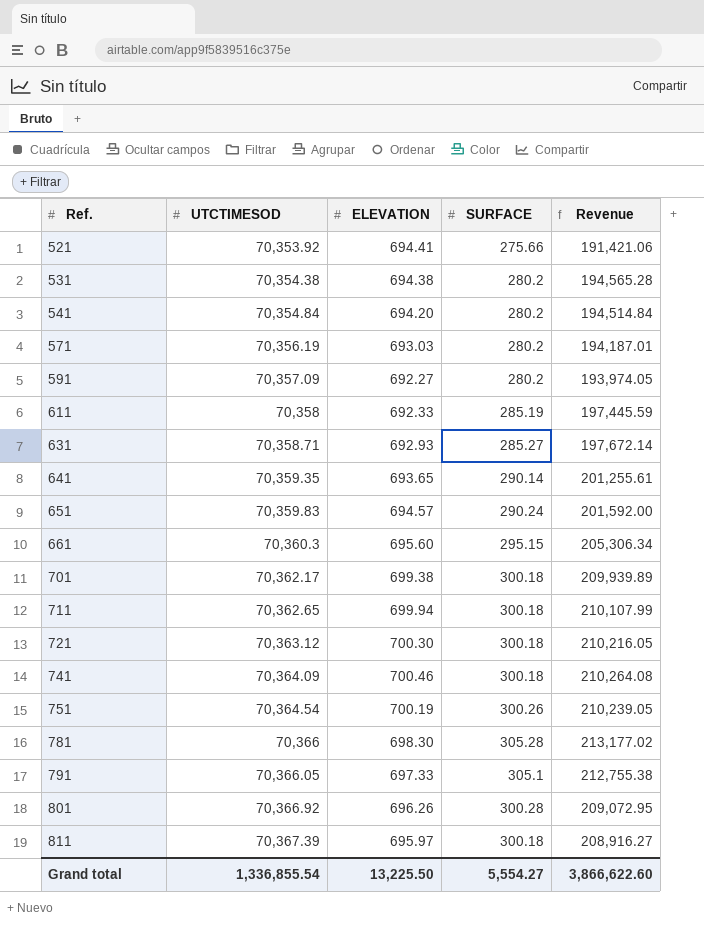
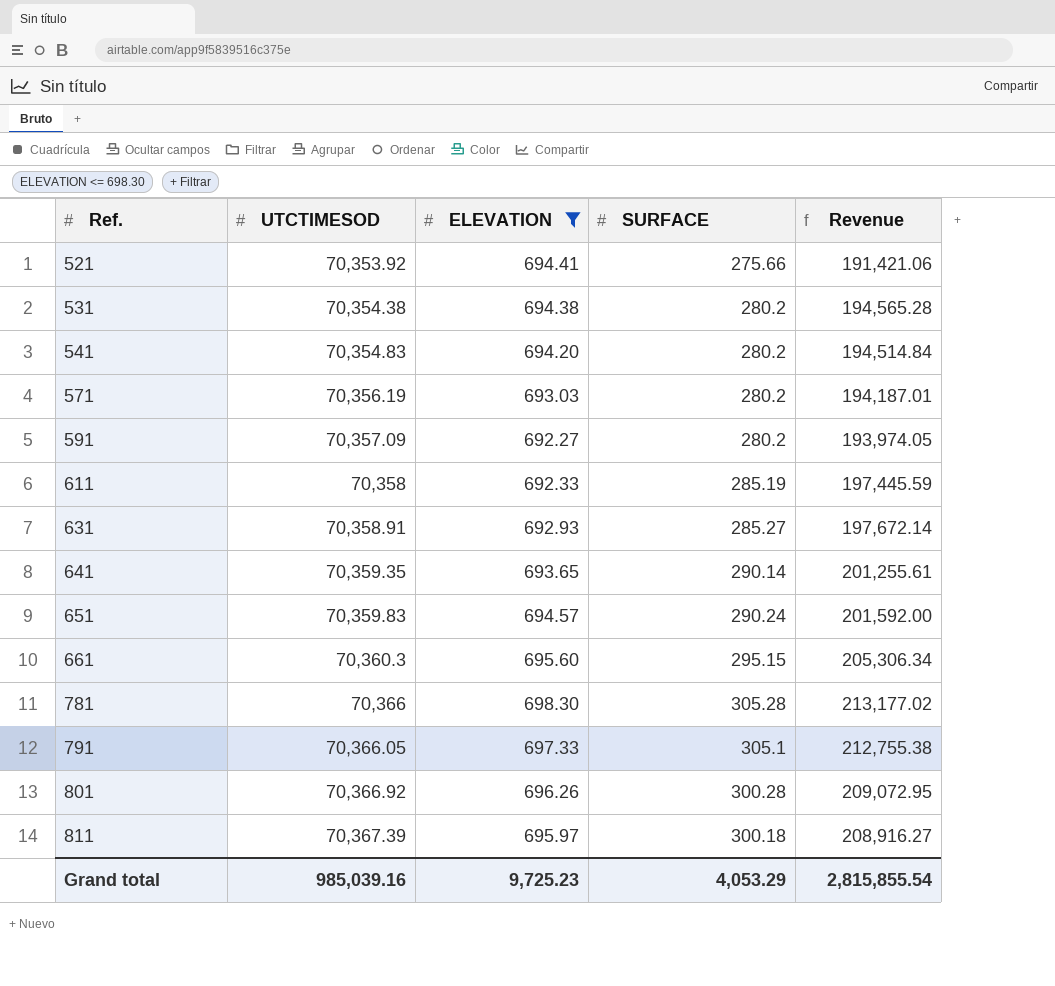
filter: none -> ELEVATION <= 698.30
541 | UTCTIMESOD: 70,354.84 -> 70,354.83
631 | UTCTIMESOD: 70,358.71 -> 70,358.91
Grand total | UTCTIMESOD: 1,336,855.54 -> 985,039.16
Grand total | ELEVATION: 13,225.50 -> 9,725.23
Grand total | SURFACE: 5,554.27 -> 4,053.29
Grand total | Revenue: 3,866,622.60 -> 2,815,855.54

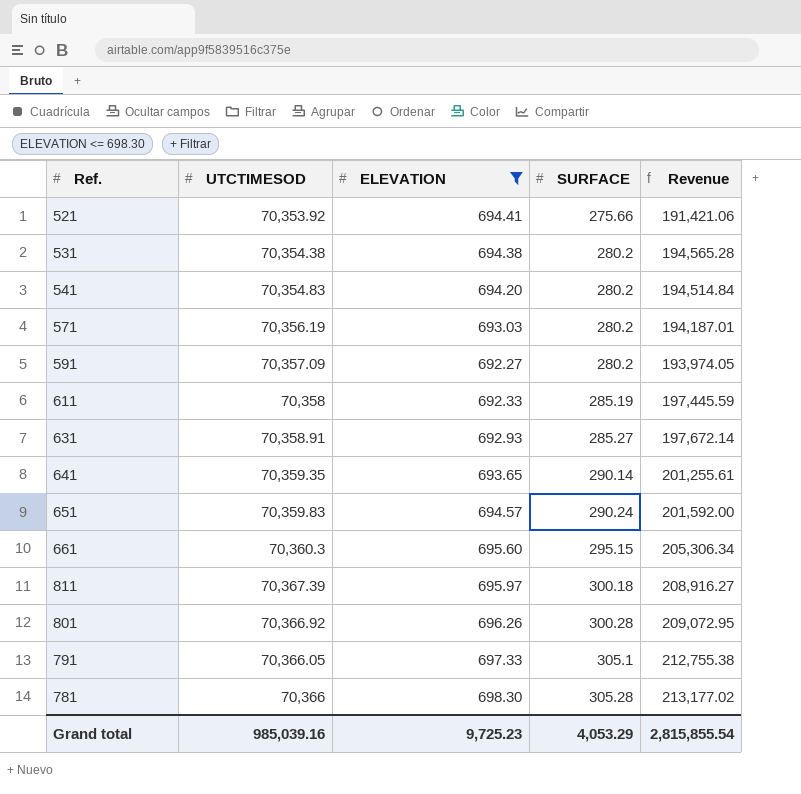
row order: Ref. ascending -> SURFACE ascending

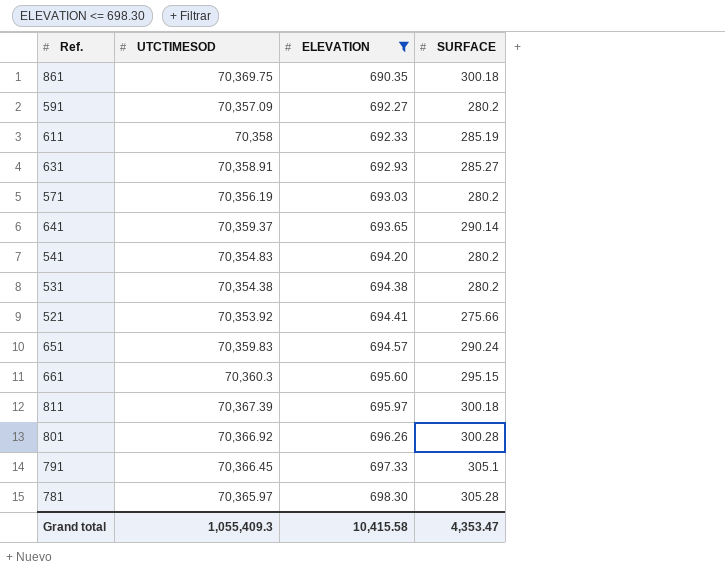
row order: SURFACE ascending -> ELEVATION ascending
column Revenue | formula: [ELEVATION] * [SURFACE] -> none
row 861: none -> 70,369.75 | 690.35 | 300.18
641 | UTCTIMESOD: 70,359.35 -> 70,359.37
791 | UTCTIMESOD: 70,366.05 -> 70,366.45
781 | UTCTIMESOD: 70,366 -> 70,365.97
Grand total | UTCTIMESOD: 985,039.16 -> 1,055,409.3
Grand total | ELEVATION: 9,725.23 -> 10,415.58
Grand total | SURFACE: 4,053.29 -> 4,353.47

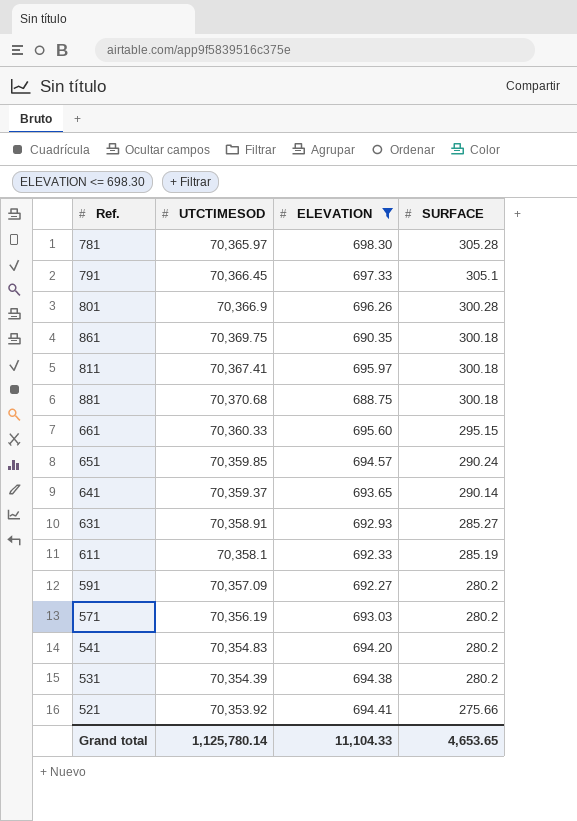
row order: ELEVATION ascending -> SURFACE descending
801 | UTCTIMESOD: 70,366.92 -> 70,366.9
811 | UTCTIMESOD: 70,367.39 -> 70,367.41
row 881: none -> 70,370.68 | 688.75 | 300.18
661 | UTCTIMESOD: 70,360.3 -> 70,360.33
651 | UTCTIMESOD: 70,359.83 -> 70,359.85
611 | UTCTIMESOD: 70,358 -> 70,358.1
531 | UTCTIMESOD: 70,354.38 -> 70,354.39
Grand total | UTCTIMESOD: 1,055,409.3 -> 1,125,780.14
Grand total | ELEVATION: 10,415.58 -> 11,104.33
Grand total | SURFACE: 4,353.47 -> 4,653.65

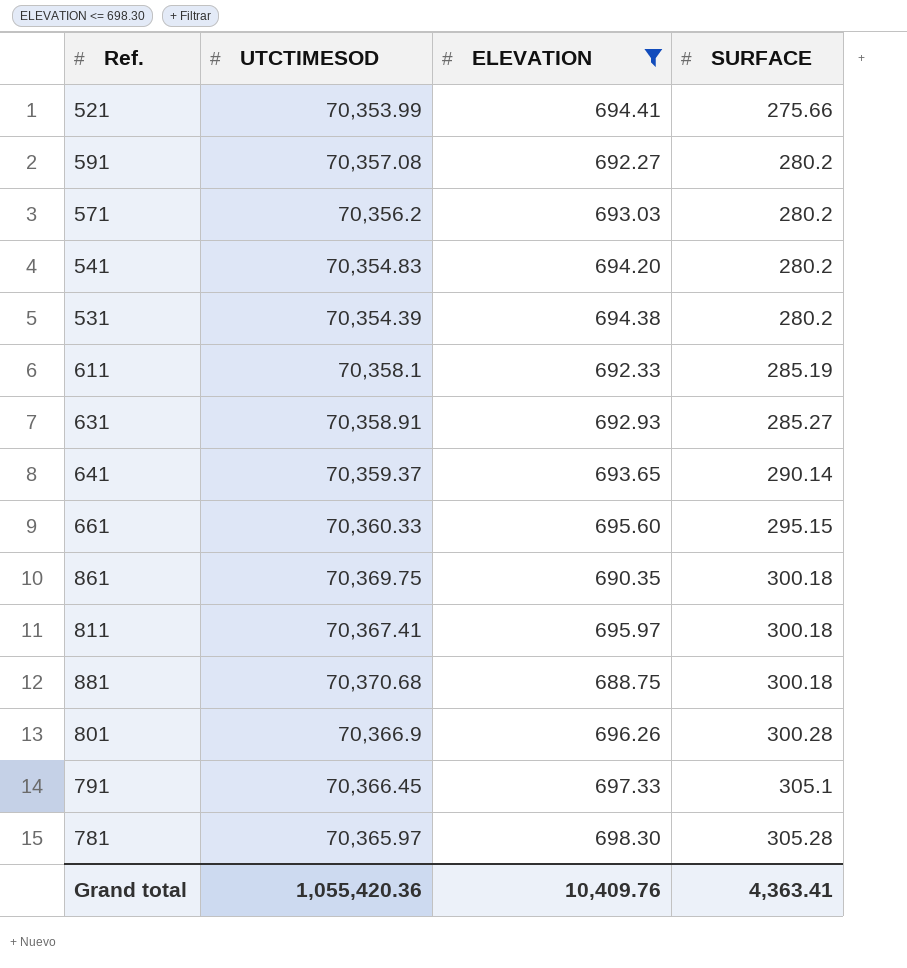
row order: SURFACE descending -> SURFACE ascending
row 651: 70,359.85 | 694.57 | 290.24 -> none
521 | UTCTIMESOD: 70,353.92 -> 70,353.99
591 | UTCTIMESOD: 70,357.09 -> 70,357.08
571 | UTCTIMESOD: 70,356.19 -> 70,356.2
Grand total | UTCTIMESOD: 1,125,780.14 -> 1,055,420.36
Grand total | ELEVATION: 11,104.33 -> 10,409.76
Grand total | SURFACE: 4,653.65 -> 4,363.41

